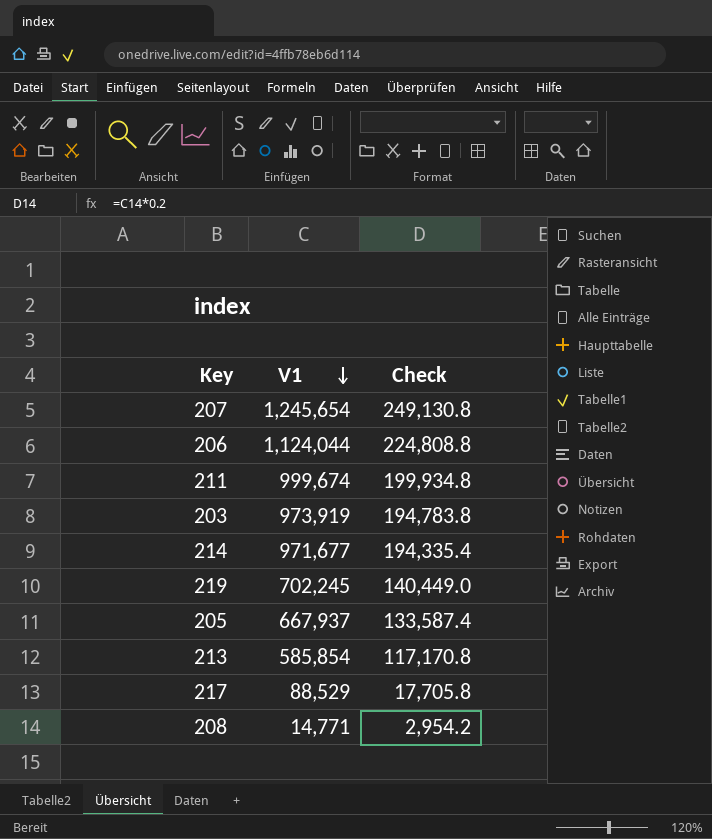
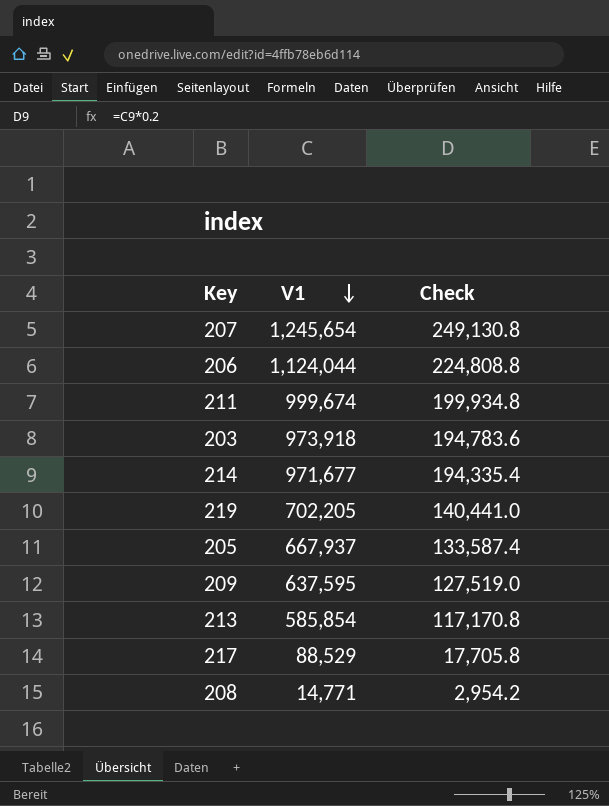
203 | V1: 973,919 -> 973,918
203 | Check: 194,783.8 -> 194,783.6
219 | V1: 702,245 -> 702,205
219 | Check: 140,449.0 -> 140,441.0
row 209: none -> 637,595 | 127,519.0

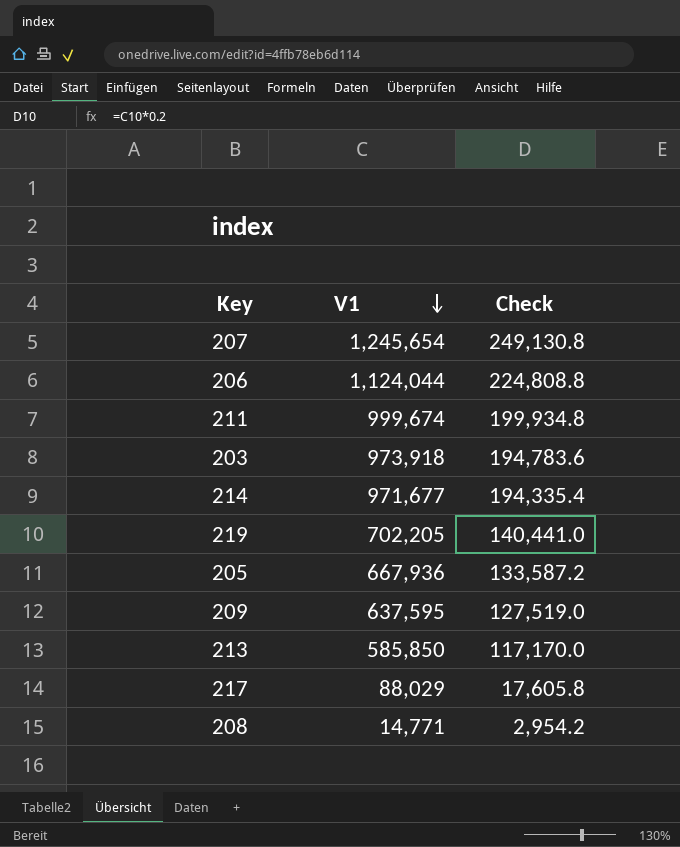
205 | V1: 667,937 -> 667,936
205 | Check: 133,587.4 -> 133,587.2
213 | V1: 585,854 -> 585,850
213 | Check: 117,170.8 -> 117,170.0
217 | V1: 88,529 -> 88,029
217 | Check: 17,705.8 -> 17,605.8

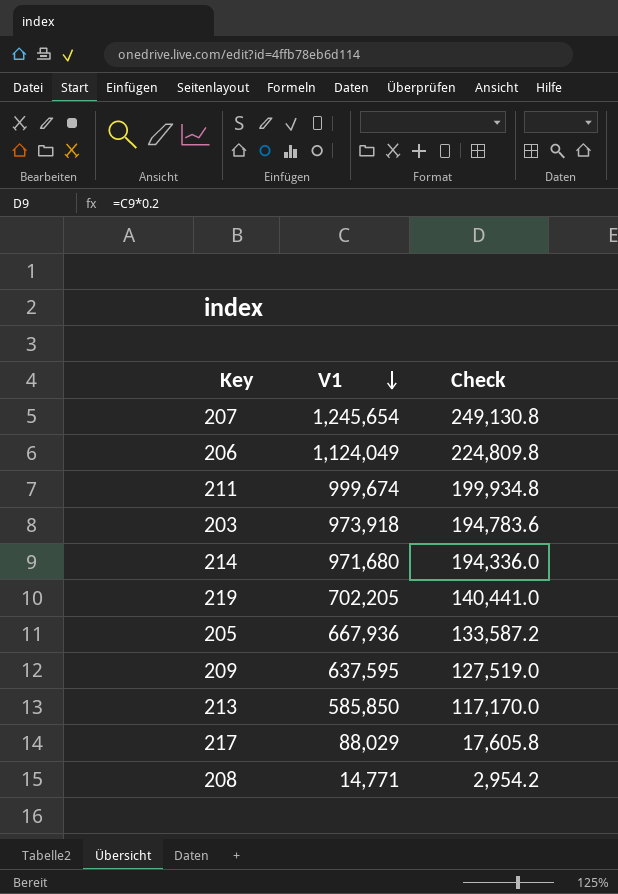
206 | V1: 1,124,044 -> 1,124,049
206 | Check: 224,808.8 -> 224,809.8
214 | V1: 971,677 -> 971,680
214 | Check: 194,335.4 -> 194,336.0

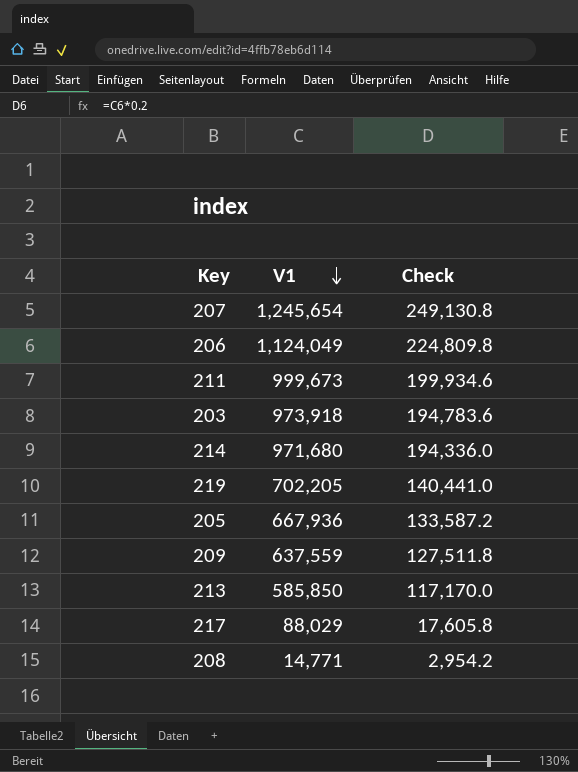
211 | V1: 999,674 -> 999,673
211 | Check: 199,934.8 -> 199,934.6
209 | V1: 637,595 -> 637,559
209 | Check: 127,519.0 -> 127,511.8

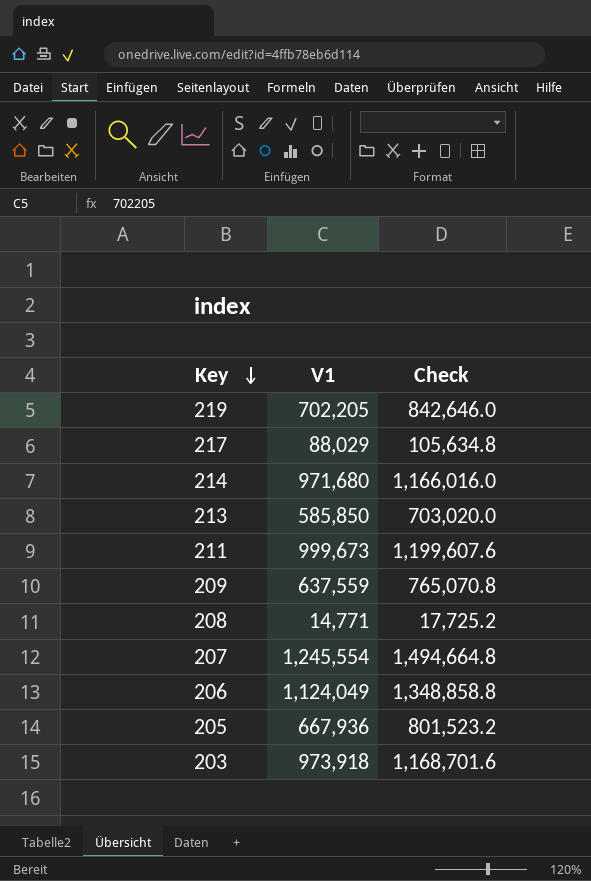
row order: V1 descending -> Key descending
column Check | formula: [V1] * 0.2 -> [V1] * 1.2
207 | V1: 1,245,654 -> 1,245,554

